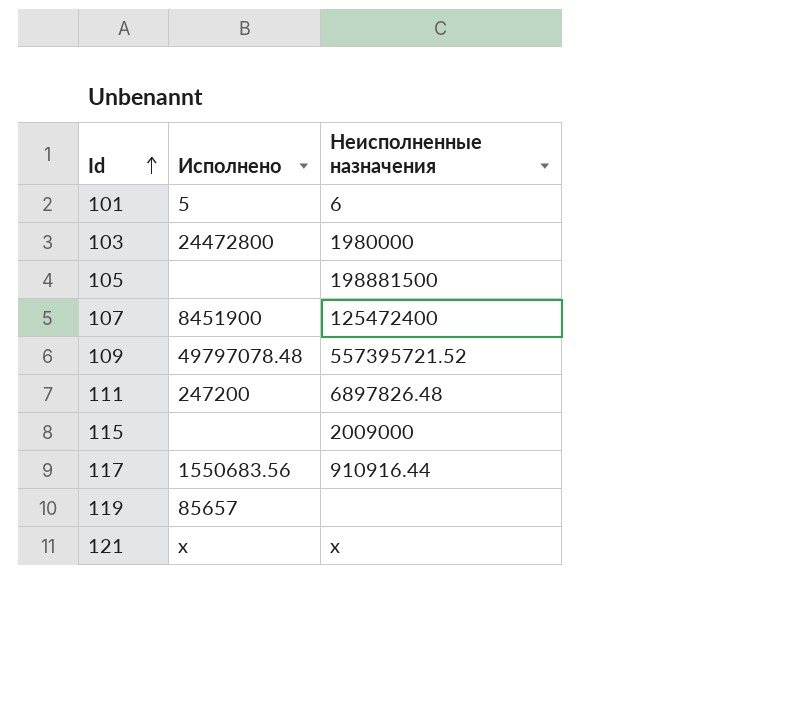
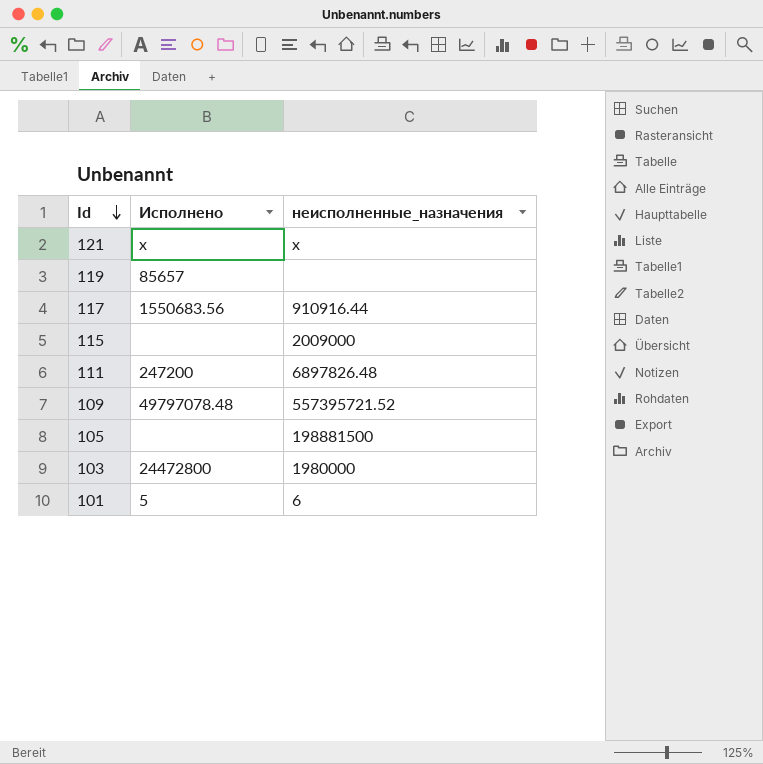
row order: Id ascending -> Id descending
column name: Неисполненные назначения -> неисполненные_назначения
row 107: 8451900 | 125472400 -> none

